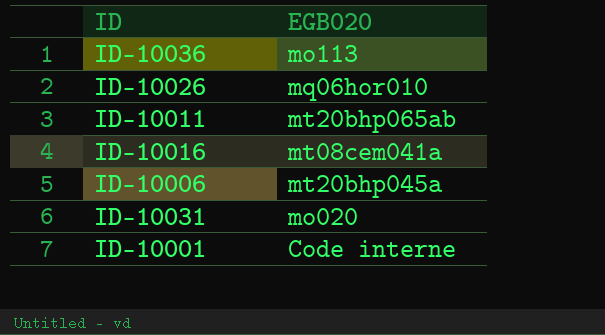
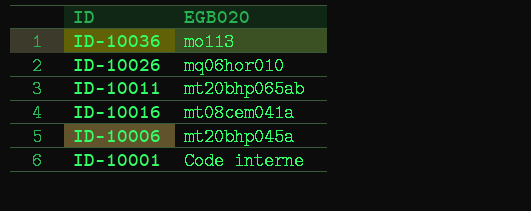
row ID-10031: mo020 -> none

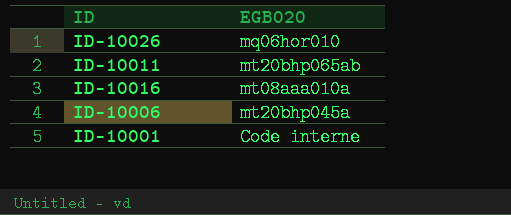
row ID-10036: mo113 -> none
ID-10016 | EGB020: mt08cem041a -> mt08aaa010a

